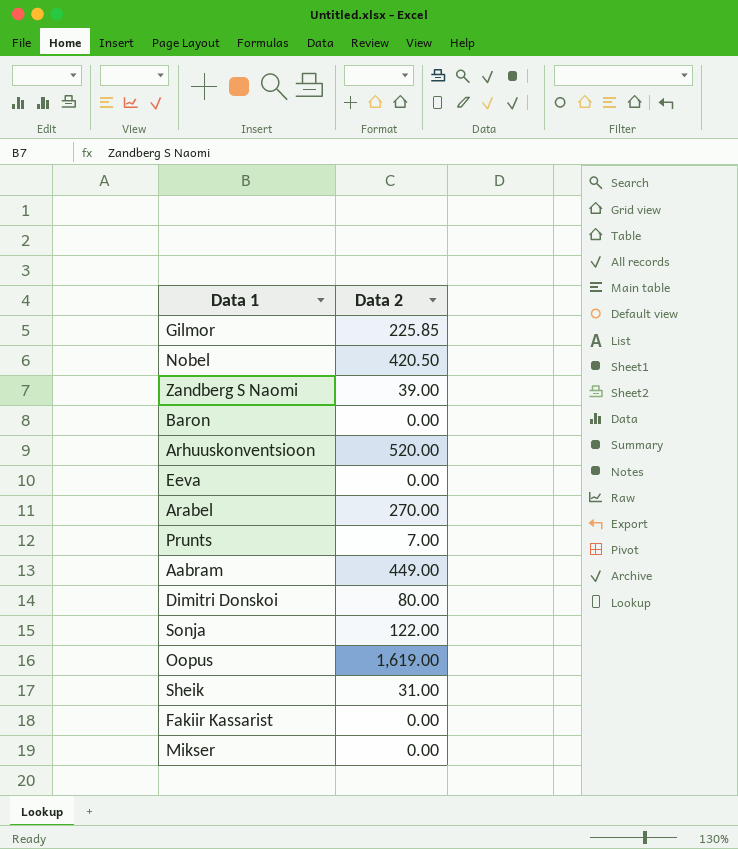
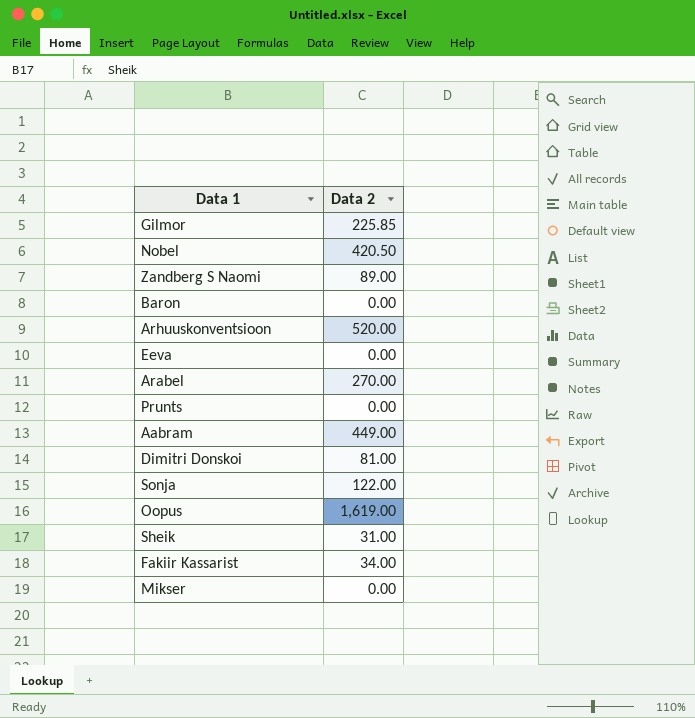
Zandberg S Naomi | Data 2: 39.00 -> 89.00
Prunts | Data 2: 7.00 -> 0.00
Dimitri Donskoi | Data 2: 80.00 -> 81.00
Fakiir Kassarist | Data 2: 0.00 -> 34.00

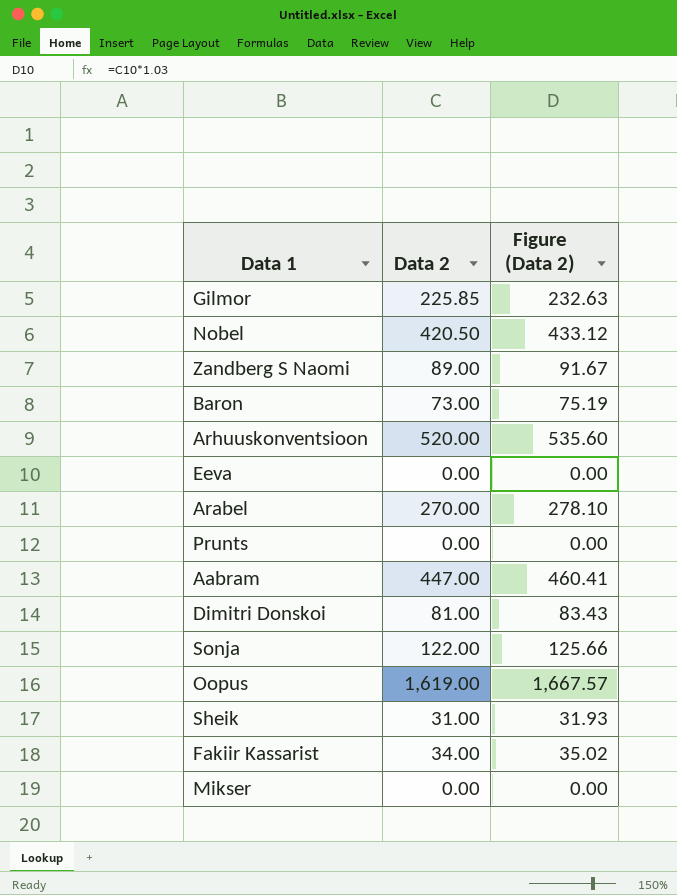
column Figure (Data 2) | formula: none -> [Data 2] * 1.03
Baron | Data 2: 0.00 -> 73.00
Aabram | Data 2: 449.00 -> 447.00

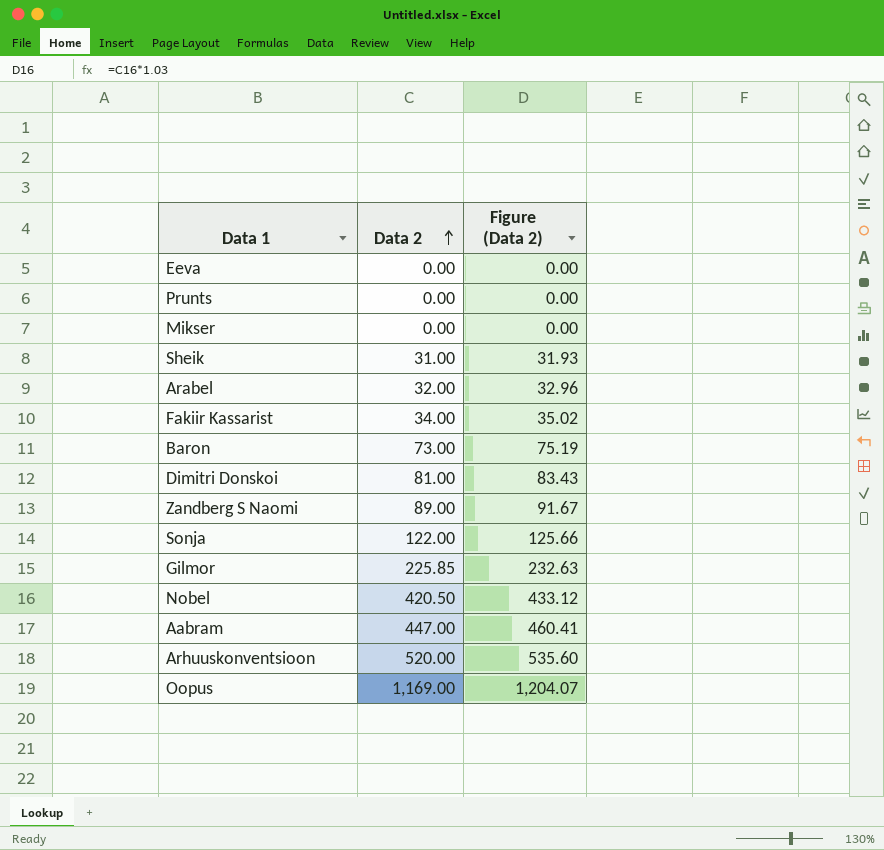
row order: none -> Data 2 ascending
Arabel | Data 2: 270.00 -> 32.00
Arabel | Figure (Data 2): 278.10 -> 32.96
Oopus | Data 2: 1,619.00 -> 1,169.00
Oopus | Figure (Data 2): 1,667.57 -> 1,204.07

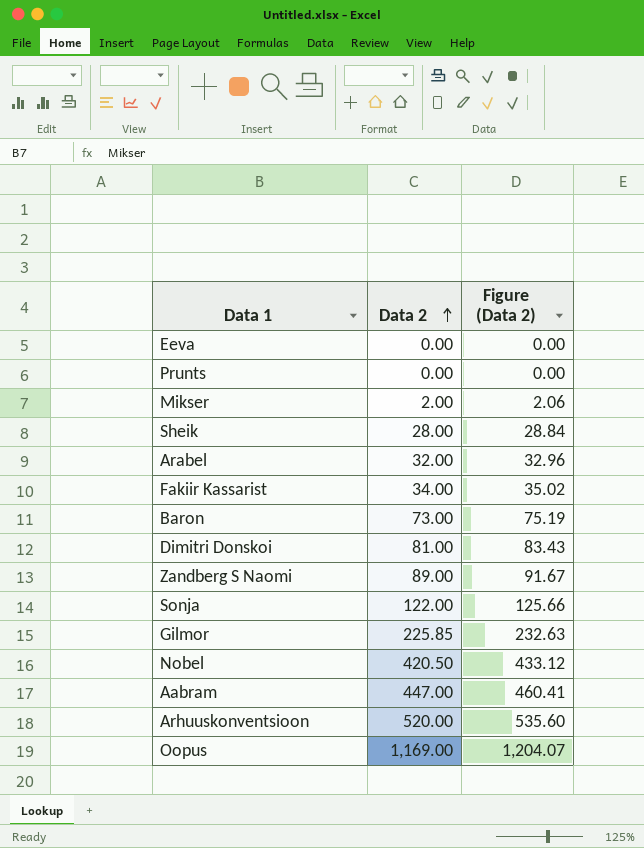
Mikser | Data 2: 0.00 -> 2.00
Mikser | Figure (Data 2): 0.00 -> 2.06
Sheik | Data 2: 31.00 -> 28.00
Sheik | Figure (Data 2): 31.93 -> 28.84

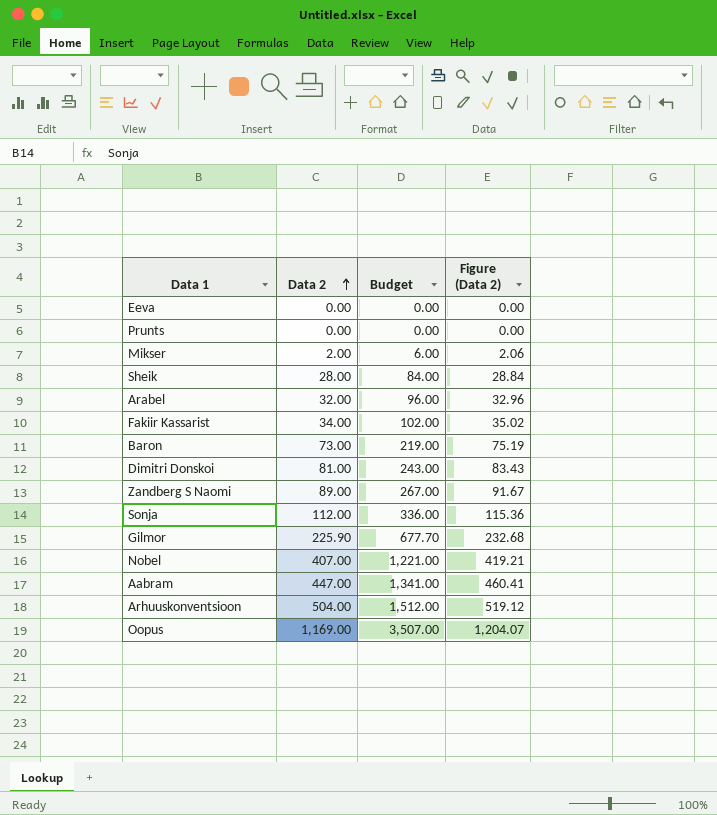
column Budget | formula: none -> [Data 2] * 3
Sonja | Data 2: 122.00 -> 112.00
Sonja | Figure (Data 2): 125.66 -> 115.36
Gilmor | Data 2: 225.85 -> 225.90
Gilmor | Figure (Data 2): 232.63 -> 232.68
Nobel | Data 2: 420.50 -> 407.00
Nobel | Figure (Data 2): 433.12 -> 419.21
Arhuuskonventsioon | Data 2: 520.00 -> 504.00
Arhuuskonventsioon | Figure (Data 2): 535.60 -> 519.12

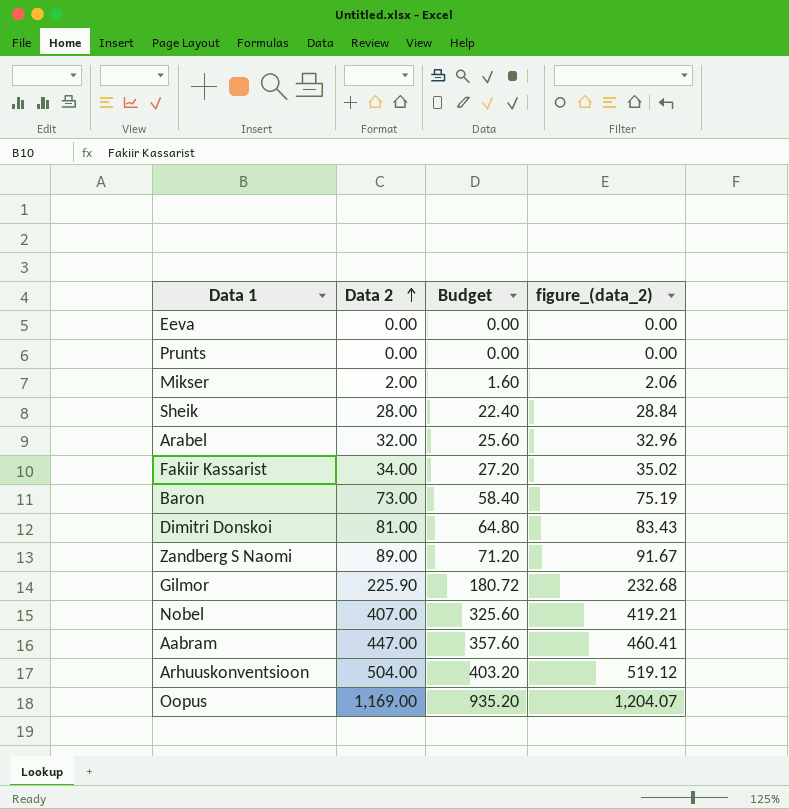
column Budget | formula: [Data 2] * 3 -> [Data 2] * 0.8
column name: Figure (Data 2) -> figure_(data_2)
row Sonja: 112.00 | 336.00 | 115.36 -> none

